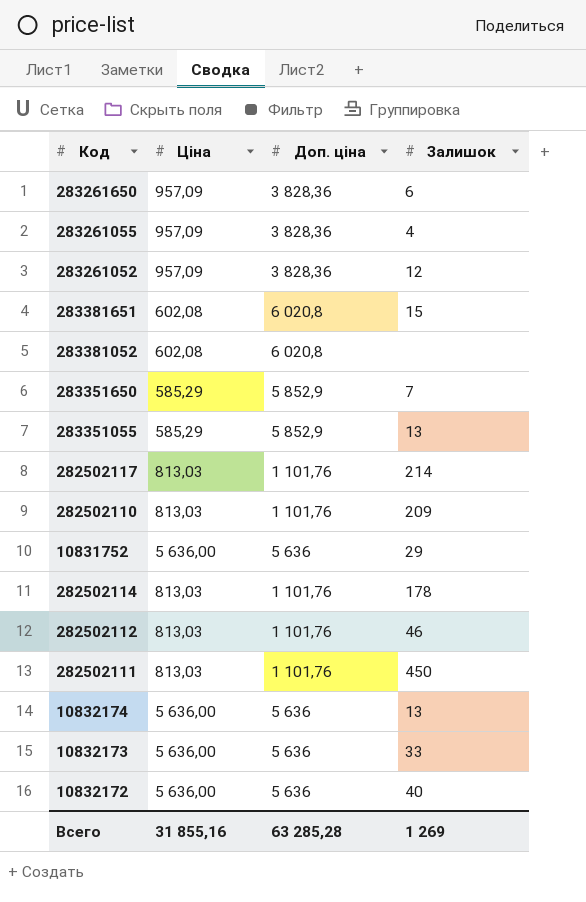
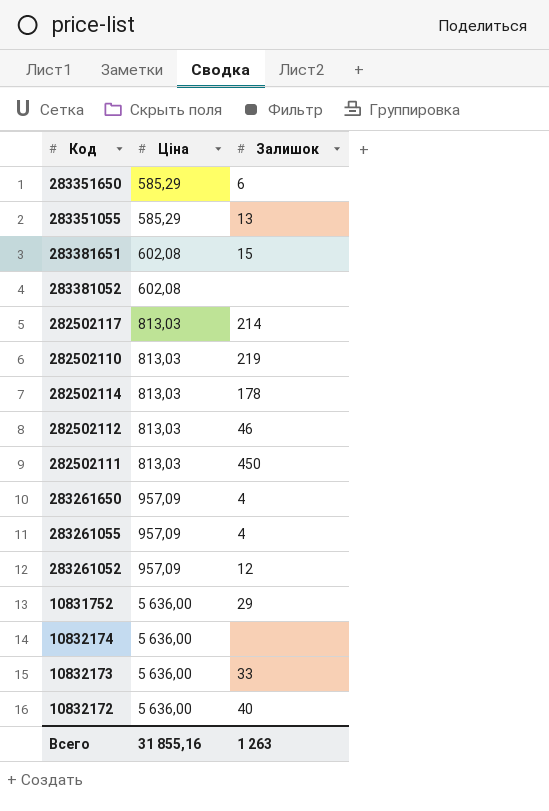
row order: none -> Ціна ascending
column Доп. ціна | position: 3 -> none
283351650 | Залишок: 7 -> 6
282502110 | Залишок: 209 -> 219
283261650 | Залишок: 6 -> 4
10832174 | Залишок: 13 -> none
Всего | Залишок: 1 269 -> 1 263

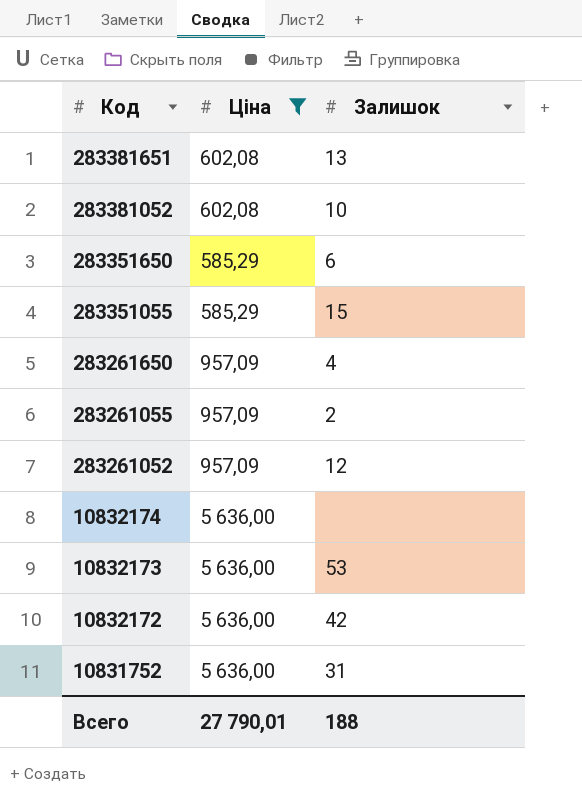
filter: none -> Ціна != 813,03
row order: Ціна ascending -> Код descending
283381651 | Залишок: 15 -> 13
283381052 | Залишок: none -> 10
283351055 | Залишок: 13 -> 15
283261055 | Залишок: 4 -> 2
10832173 | Залишок: 33 -> 53
10832172 | Залишок: 40 -> 42
10831752 | Залишок: 29 -> 31
Всего | Ціна: 31 855,16 -> 27 790,01
Всего | Залишок: 1 263 -> 188

